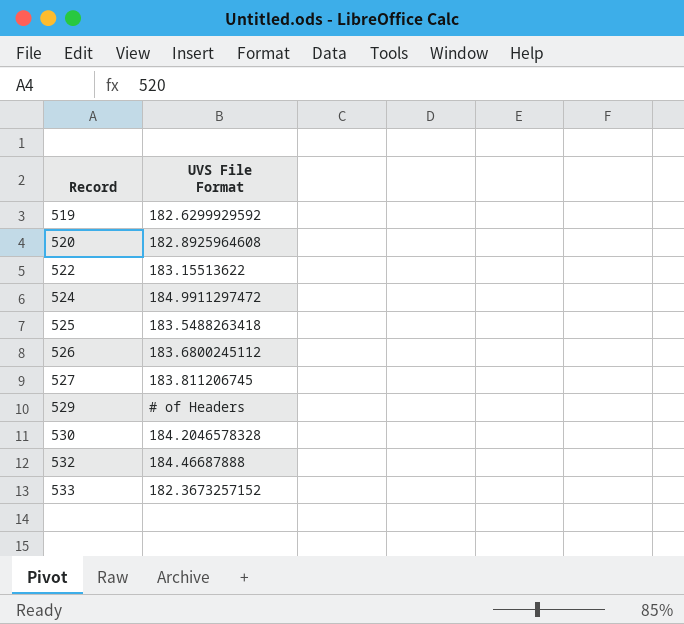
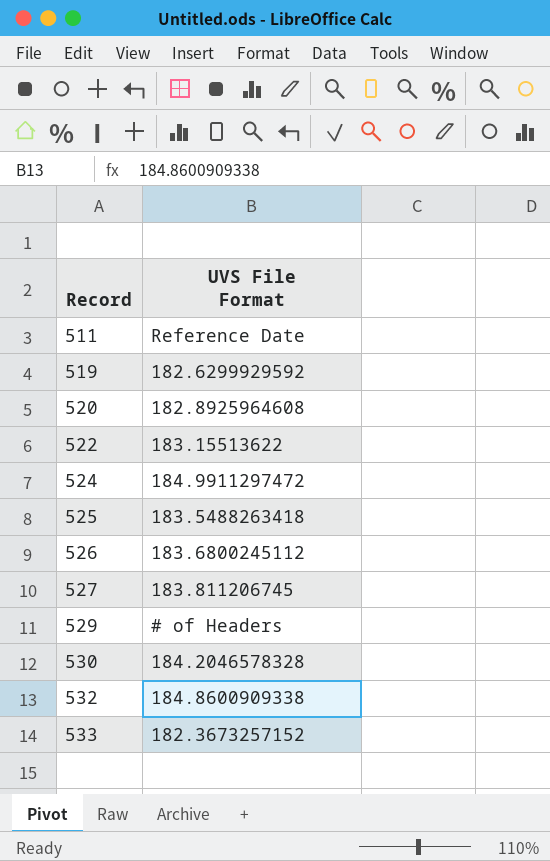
row 511: none -> Reference Date
532 | UVS File Format: 184.46687888 -> 184.8600909338

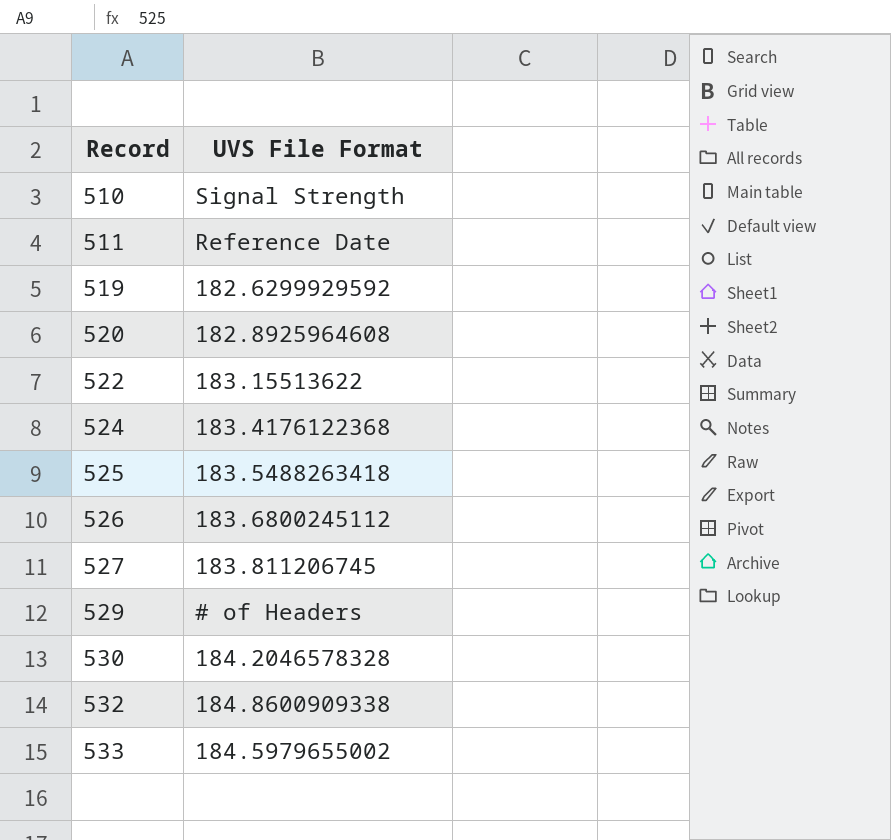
row 510: none -> Signal Strength
524 | UVS File Format: 184.9911297472 -> 183.4176122368
533 | UVS File Format: 182.3673257152 -> 184.5979655002

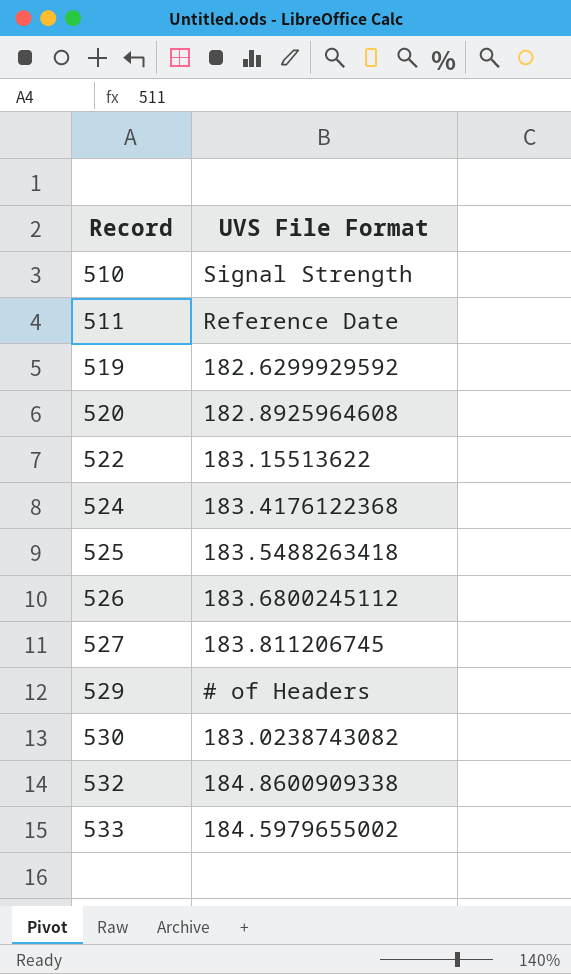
530 | UVS File Format: 184.2046578328 -> 183.0238743082

